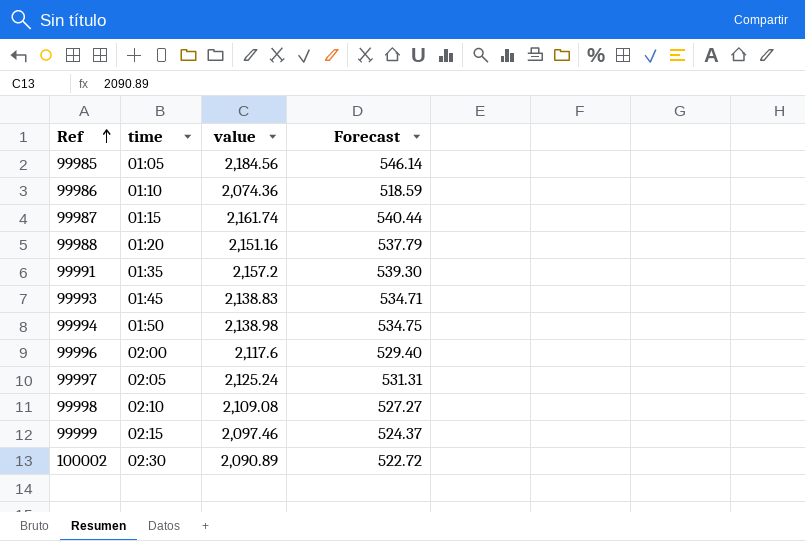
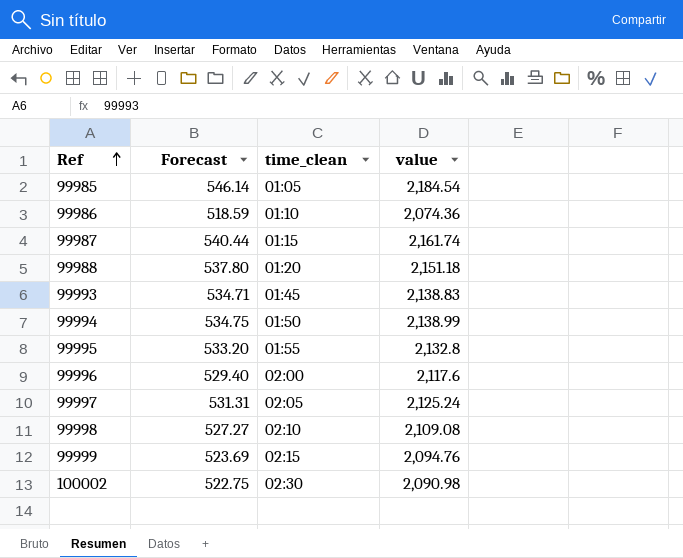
column Forecast | position: 4 -> 2
column name: time -> time_clean
row 99991: 01:35 | 2,157.2 | 539.30 -> none
99985 | value: 2,184.56 -> 2,184.54
99988 | Forecast: 537.79 -> 537.80
99988 | value: 2,151.16 -> 2,151.18
99994 | value: 2,138.98 -> 2,138.99
row 99995: none -> 533.20 | 01:55 | 2,132.8
99999 | Forecast: 524.37 -> 523.69
99999 | value: 2,097.46 -> 2,094.76
100002 | Forecast: 522.72 -> 522.75
100002 | value: 2,090.89 -> 2,090.98

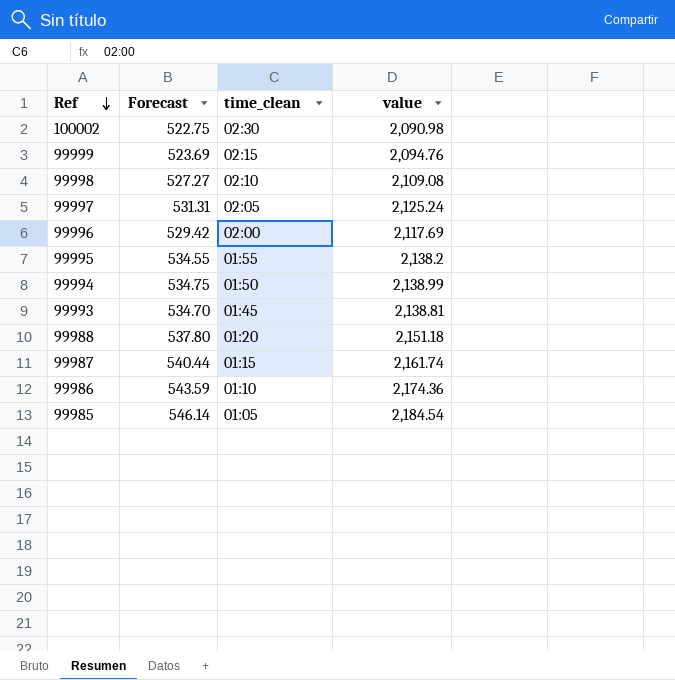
row order: Ref ascending -> Ref descending
99996 | Forecast: 529.40 -> 529.42
99996 | value: 2,117.6 -> 2,117.69
99995 | Forecast: 533.20 -> 534.55
99995 | value: 2,132.8 -> 2,138.2
99993 | Forecast: 534.71 -> 534.70
99993 | value: 2,138.83 -> 2,138.81
99986 | Forecast: 518.59 -> 543.59
99986 | value: 2,074.36 -> 2,174.36

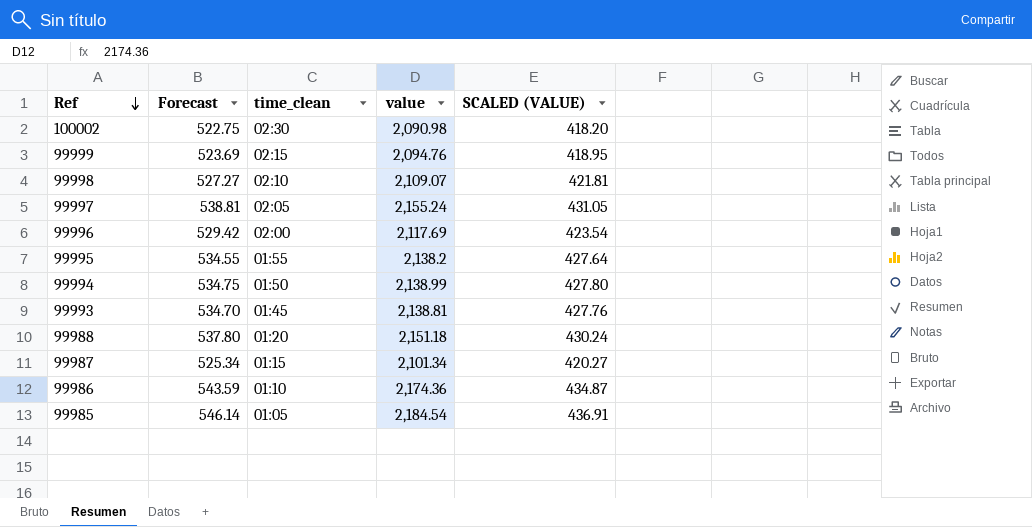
column SCALED (VALUE) | formula: none -> [value] * 0.2
99998 | value: 2,109.08 -> 2,109.07
99997 | Forecast: 531.31 -> 538.81
99997 | value: 2,125.24 -> 2,155.24
99987 | Forecast: 540.44 -> 525.34
99987 | value: 2,161.74 -> 2,101.34

